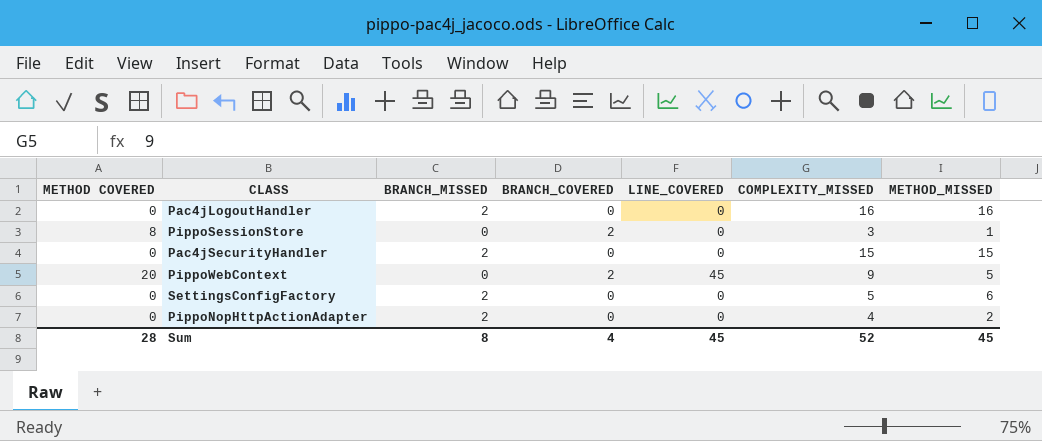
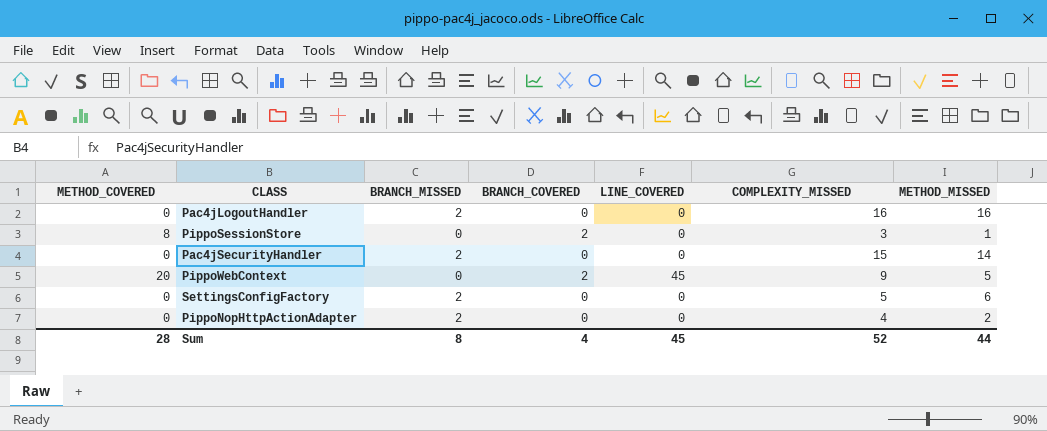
column name: METHOD COVERED -> METHOD_COVERED
Pac4jSecurityHandler | METHOD_MISSED: 15 -> 14
Sum | METHOD_MISSED: 45 -> 44

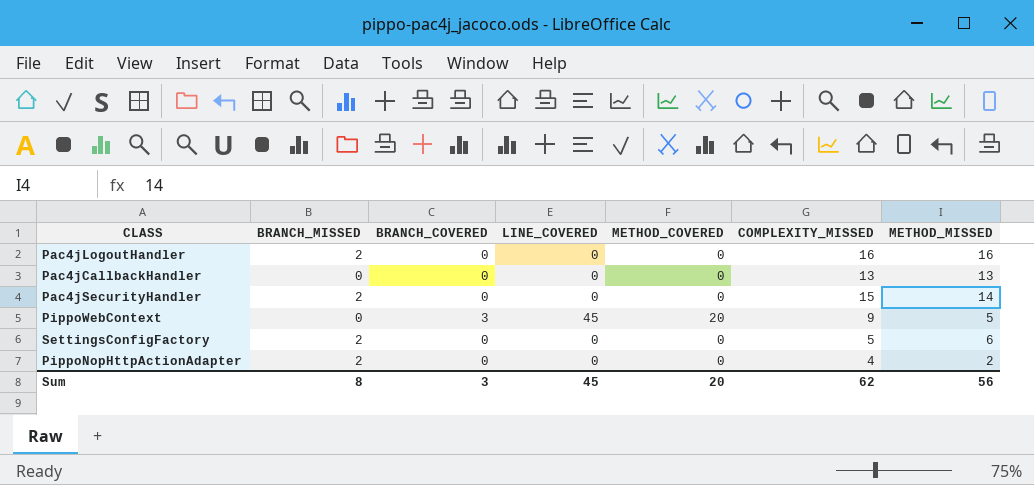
column METHOD_COVERED | position: 1 -> 5
row PippoSessionStore: 8 | 0 | 2 | 0 | 3 | 1 -> none
row Pac4jCallbackHandler: none -> 0 | 0 | 0 | 0 | 13 | 13
PippoWebContext | BRANCH_COVERED: 2 -> 3
Sum | BRANCH_COVERED: 4 -> 3
Sum | METHOD_COVERED: 28 -> 20
Sum | COMPLEXITY_MISSED: 52 -> 62
Sum | METHOD_MISSED: 44 -> 56

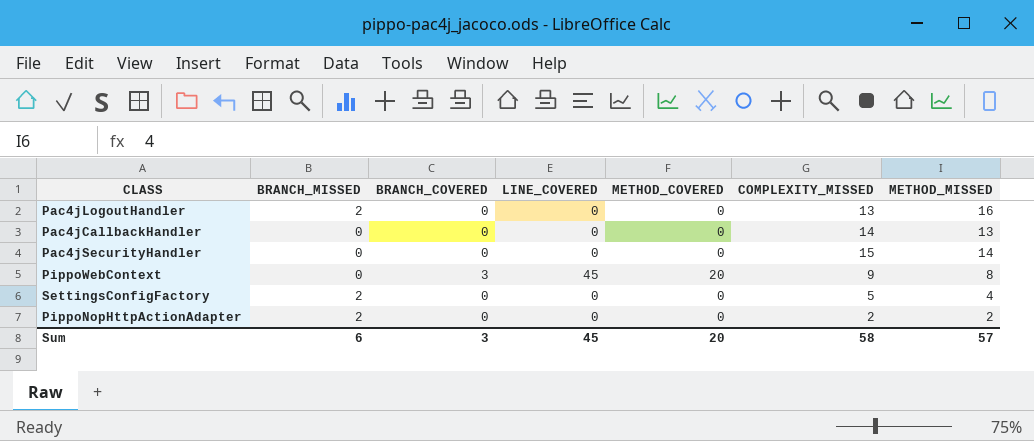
Pac4jLogoutHandler | COMPLEXITY_MISSED: 16 -> 13
Pac4jCallbackHandler | COMPLEXITY_MISSED: 13 -> 14
Pac4jSecurityHandler | BRANCH_MISSED: 2 -> 0
PippoWebContext | METHOD_MISSED: 5 -> 8
SettingsConfigFactory | METHOD_MISSED: 6 -> 4
PippoNopHttpActionAdapter | COMPLEXITY_MISSED: 4 -> 2
Sum | BRANCH_MISSED: 8 -> 6
Sum | COMPLEXITY_MISSED: 62 -> 58
Sum | METHOD_MISSED: 56 -> 57

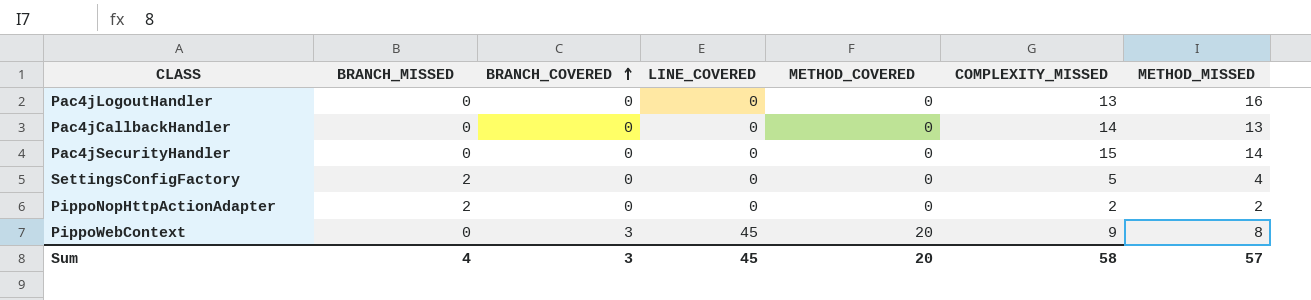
row order: none -> BRANCH_COVERED ascending
Pac4jLogoutHandler | BRANCH_MISSED: 2 -> 0
Sum | BRANCH_MISSED: 6 -> 4

